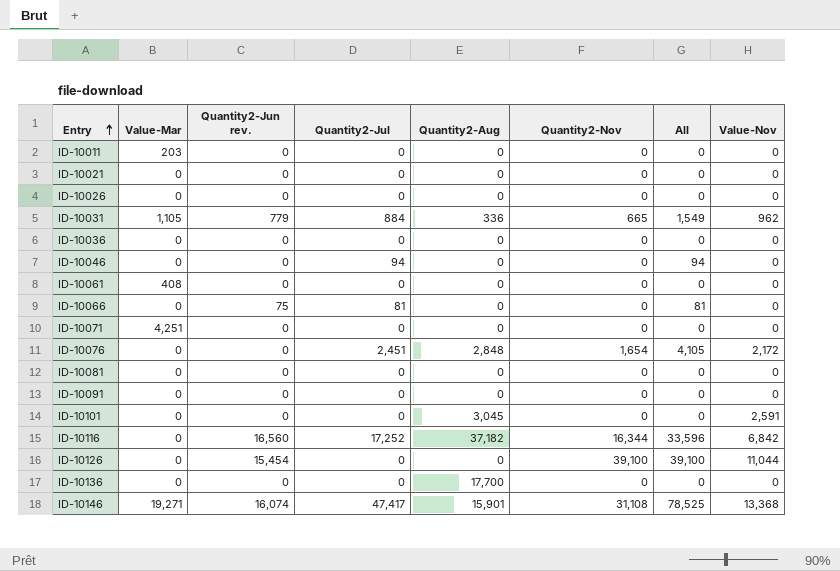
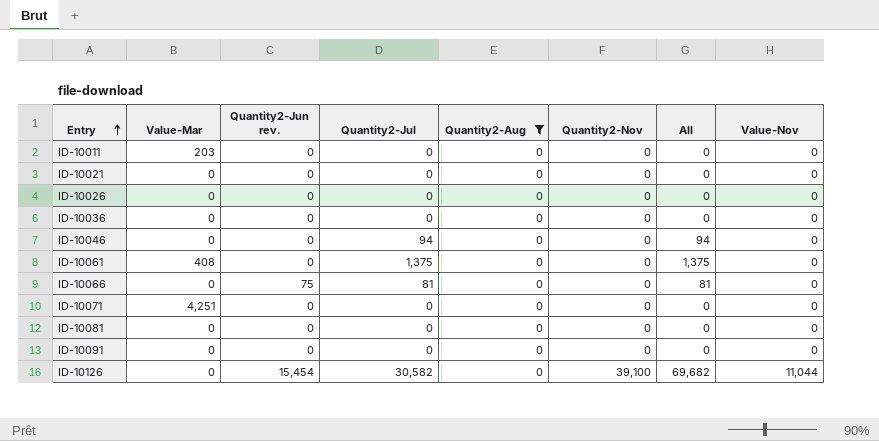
filter: none -> Quantity2-Aug = 0
ID-10061 | Quantity2-Jul: 0 -> 1,375
ID-10061 | All: 0 -> 1,375
ID-10126 | Quantity2-Jul: 0 -> 30,582
ID-10126 | All: 39,100 -> 69,682

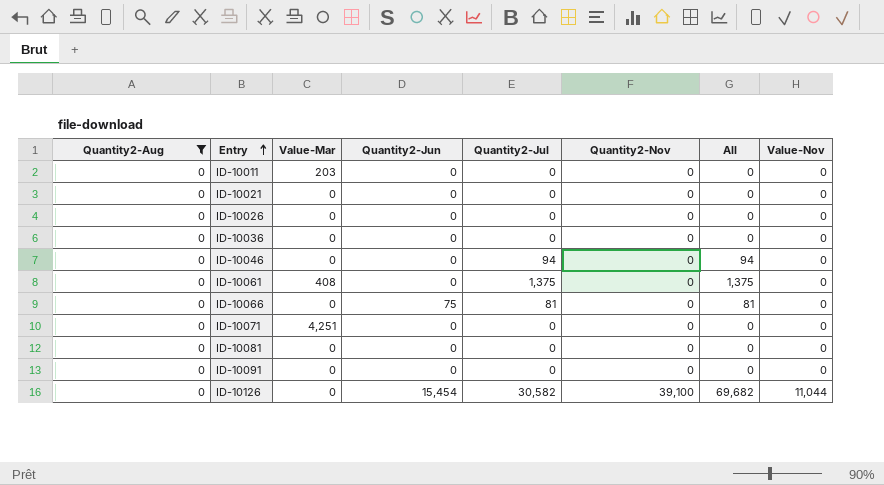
column Quantity2-Aug | position: 5 -> 1
column name: Quantity2-Jun rev. -> Quantity2-Jun

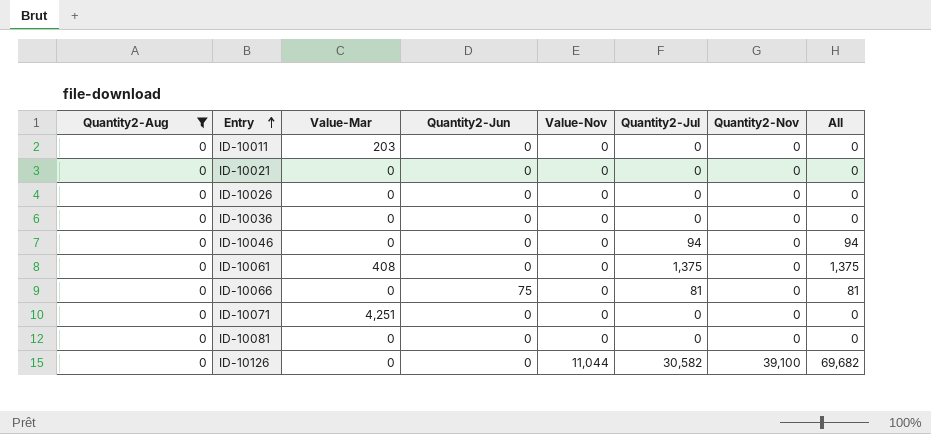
column Value-Nov | position: 8 -> 5
row ID-10091: 0 | 0 | 0 | 0 | 0 | 0 | 0 -> none
ID-10126 | Quantity2-Jun: 15,454 -> 0

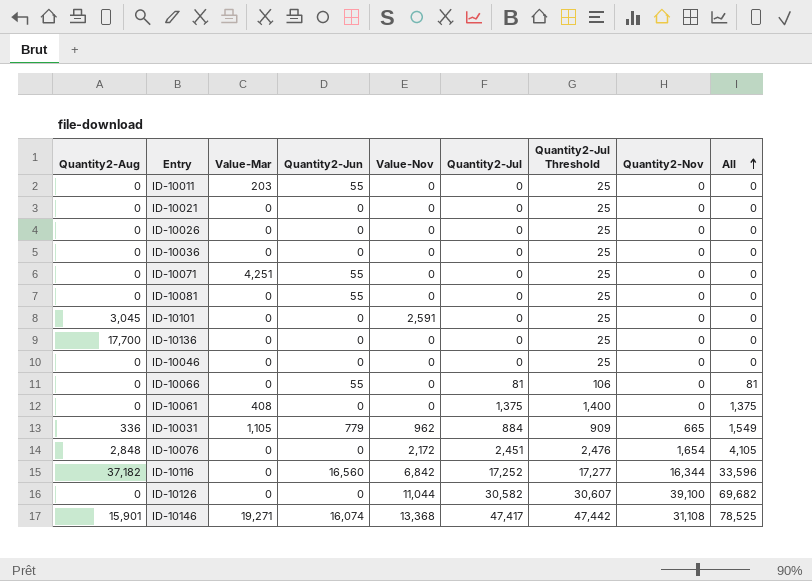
filter: Quantity2-Aug = 0 -> none
row order: Entry ascending -> All ascending
column Quantity2-Jul Threshold | formula: none -> [Quantity2-Jul] + 25
ID-10011 | Quantity2-Jun: 0 -> 55
ID-10071 | Quantity2-Jun: 0 -> 55
ID-10081 | Quantity2-Jun: 0 -> 55
ID-10046 | Quantity2-Jul: 94 -> 0
ID-10046 | All: 94 -> 0
ID-10066 | Quantity2-Jun: 75 -> 55

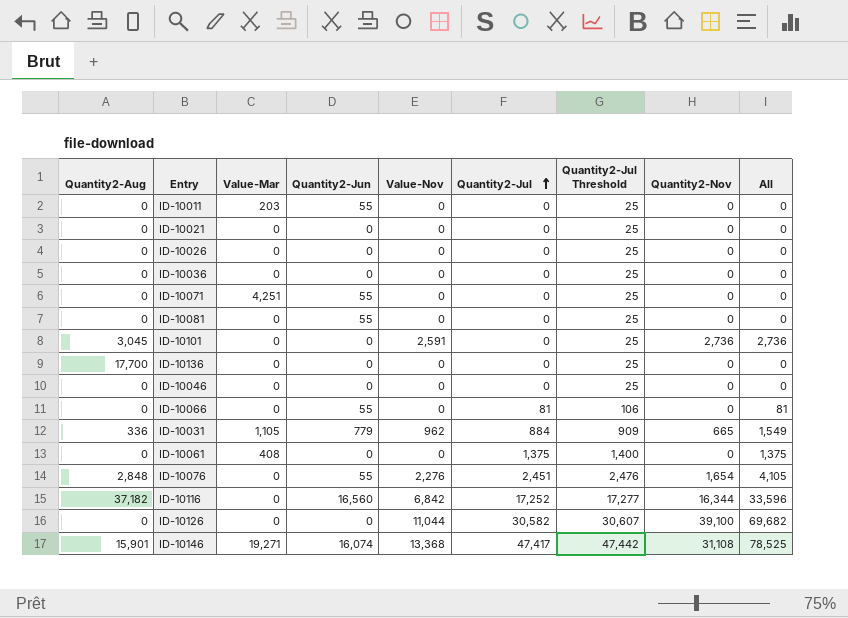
row order: All ascending -> Quantity2-Jul ascending
ID-10101 | Quantity2-Nov: 0 -> 2,736
ID-10101 | All: 0 -> 2,736
ID-10076 | Quantity2-Jun: 0 -> 55
ID-10076 | Value-Nov: 2,172 -> 2,276

